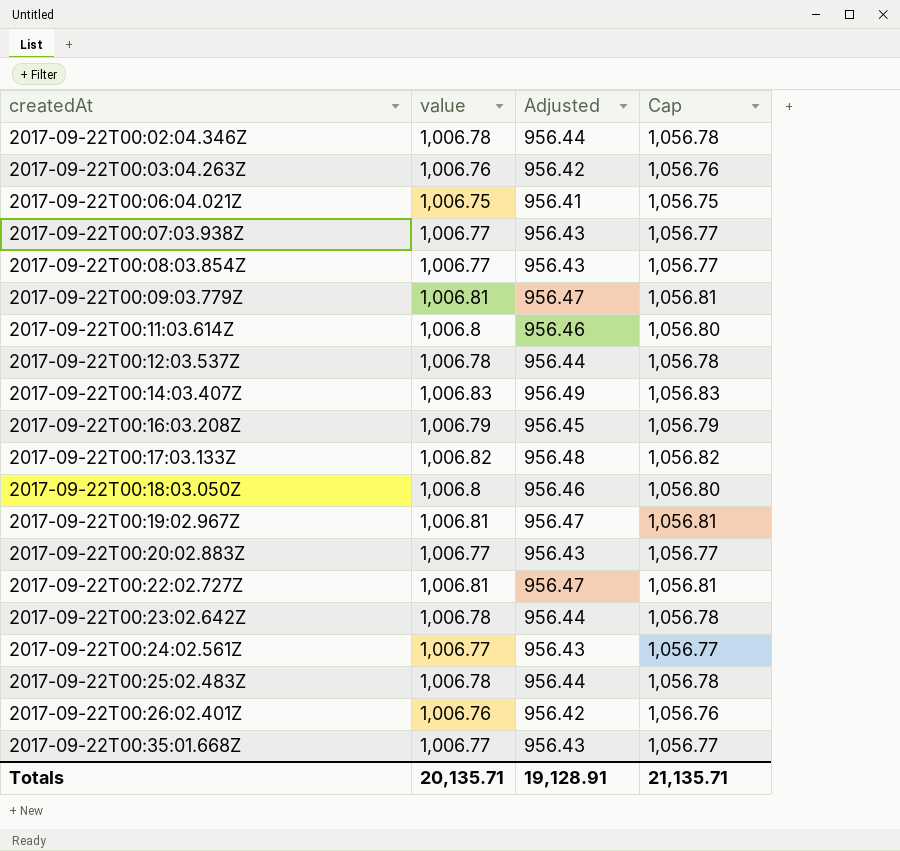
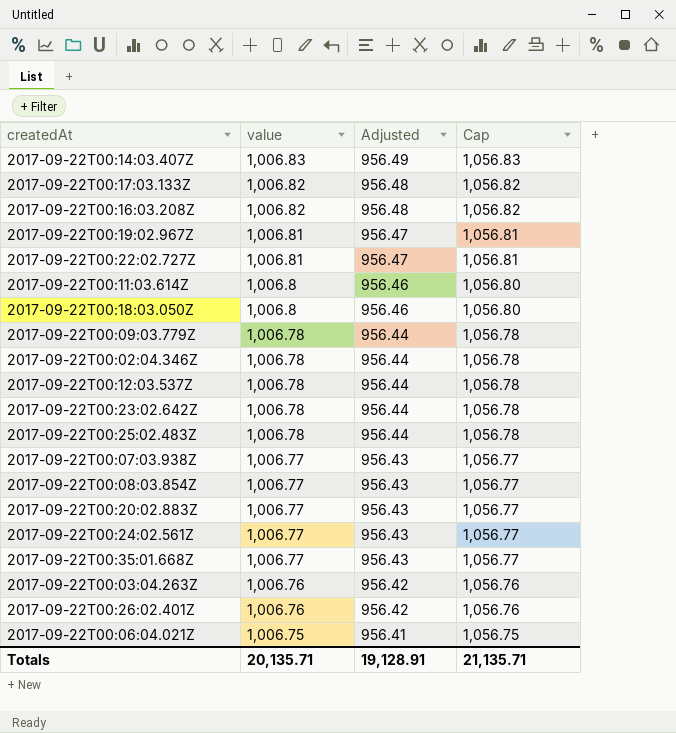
row order: createdAt ascending -> value descending
2017-09-22T00:16:03.208Z | value: 1,006.79 -> 1,006.82
2017-09-22T00:16:03.208Z | Adjusted: 956.45 -> 956.48
2017-09-22T00:16:03.208Z | Cap: 1,056.79 -> 1,056.82
2017-09-22T00:09:03.779Z | value: 1,006.81 -> 1,006.78
2017-09-22T00:09:03.779Z | Adjusted: 956.47 -> 956.44
2017-09-22T00:09:03.779Z | Cap: 1,056.81 -> 1,056.78

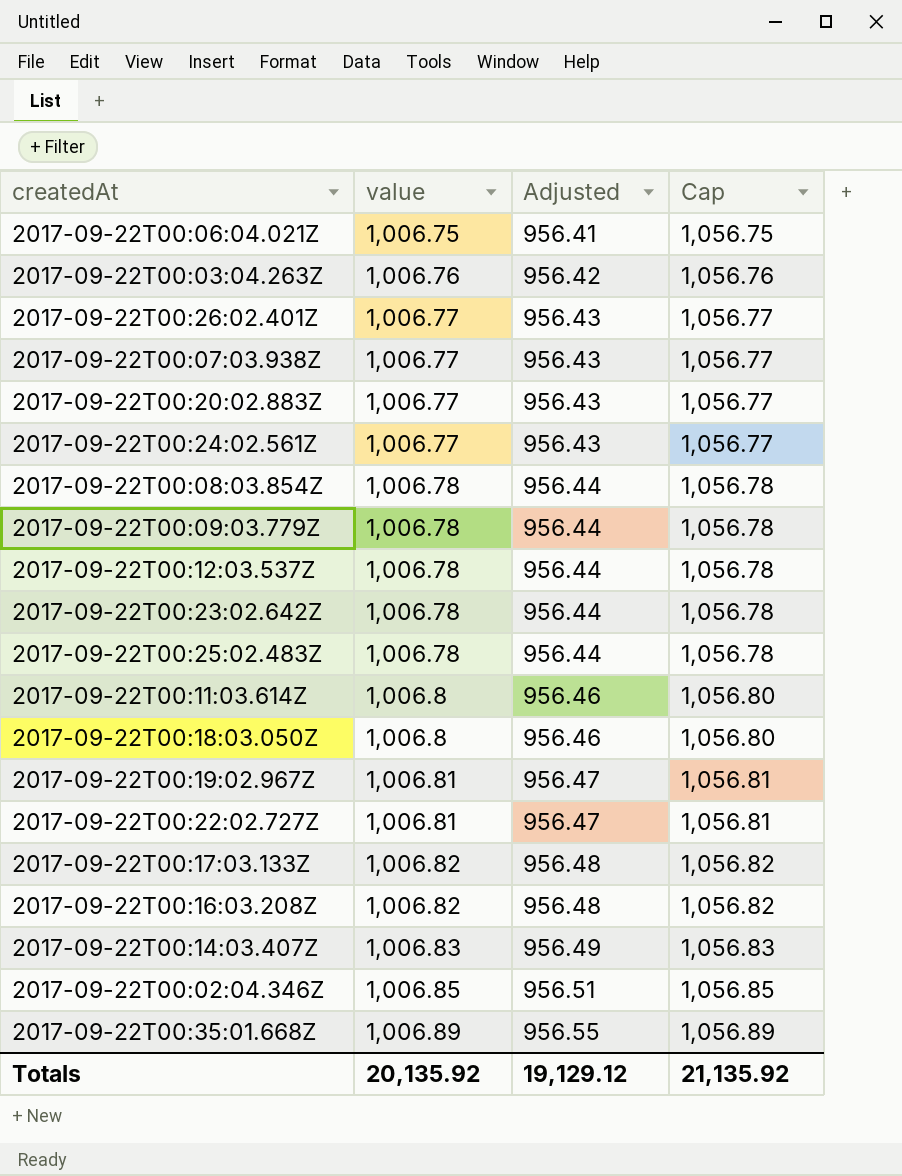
row order: value descending -> value ascending
2017-09-22T00:26:02.401Z | value: 1,006.76 -> 1,006.77
2017-09-22T00:26:02.401Z | Adjusted: 956.42 -> 956.43
2017-09-22T00:26:02.401Z | Cap: 1,056.76 -> 1,056.77
2017-09-22T00:08:03.854Z | value: 1,006.77 -> 1,006.78
2017-09-22T00:08:03.854Z | Adjusted: 956.43 -> 956.44
2017-09-22T00:08:03.854Z | Cap: 1,056.77 -> 1,056.78
2017-09-22T00:02:04.346Z | value: 1,006.78 -> 1,006.85
2017-09-22T00:02:04.346Z | Adjusted: 956.44 -> 956.51
2017-09-22T00:02:04.346Z | Cap: 1,056.78 -> 1,056.85
2017-09-22T00:35:01.668Z | value: 1,006.77 -> 1,006.89
2017-09-22T00:35:01.668Z | Adjusted: 956.43 -> 956.55
2017-09-22T00:35:01.668Z | Cap: 1,056.77 -> 1,056.89
Totals | value: 20,135.71 -> 20,135.92
Totals | Adjusted: 19,128.91 -> 19,129.12
Totals | Cap: 21,135.71 -> 21,135.92

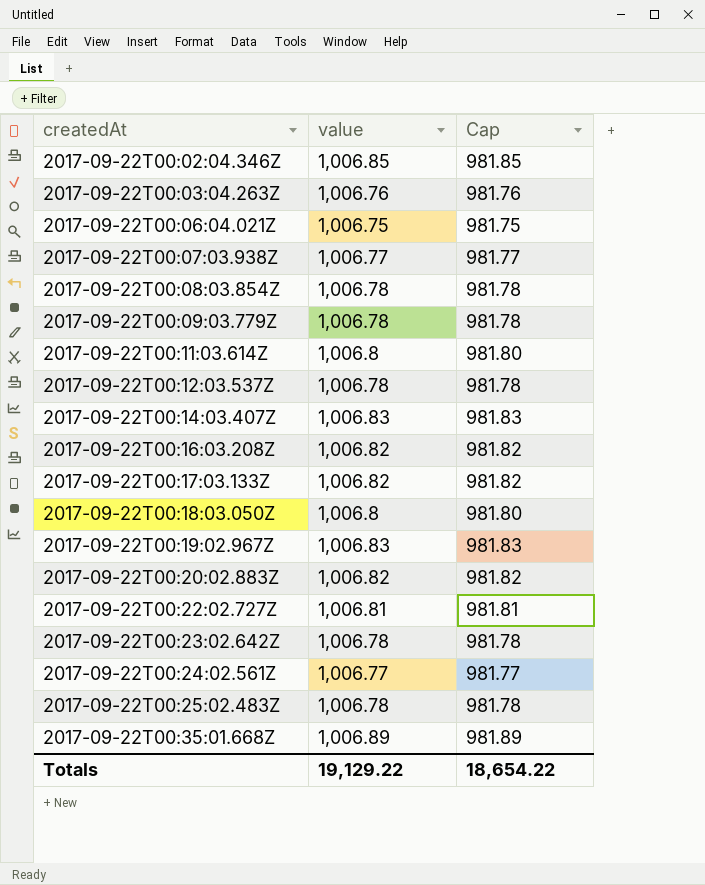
row order: value ascending -> createdAt ascending
column Adjusted | formula: [value] * 0.95 -> none
column Cap | formula: [value] + 50 -> [value] - 25
row 2017-09-22T00:26:02.401Z: 1,006.77 | 956.43 | 1,056.77 -> none
2017-09-22T00:19:02.967Z | value: 1,006.81 -> 1,006.83
2017-09-22T00:20:02.883Z | value: 1,006.77 -> 1,006.82
Totals | value: 20,135.92 -> 19,129.22
Totals | Cap: 21,135.92 -> 18,654.22

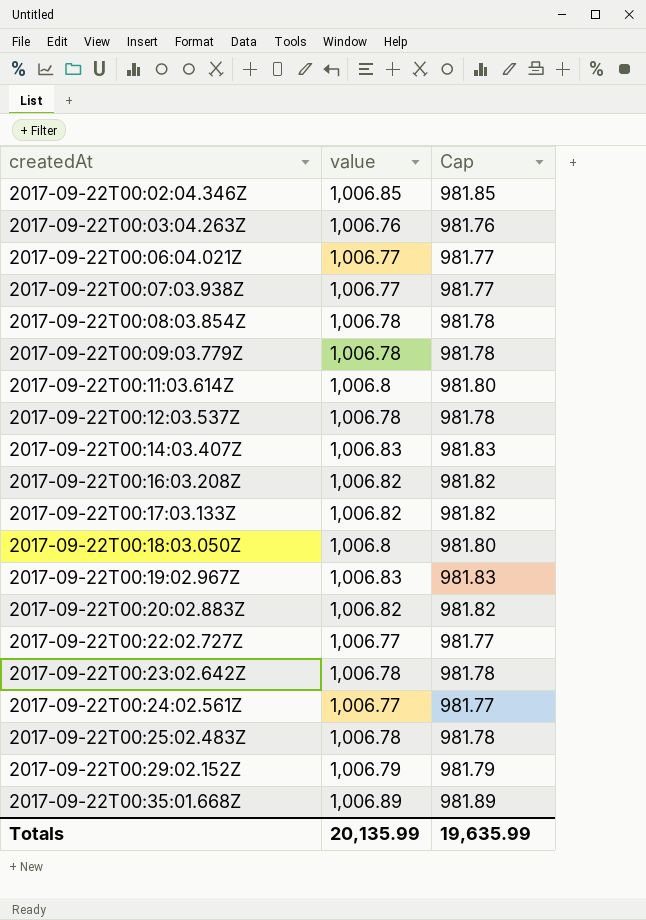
2017-09-22T00:06:04.021Z | value: 1,006.75 -> 1,006.77
2017-09-22T00:06:04.021Z | Cap: 981.75 -> 981.77
2017-09-22T00:22:02.727Z | value: 1,006.81 -> 1,006.77
2017-09-22T00:22:02.727Z | Cap: 981.81 -> 981.77
row 2017-09-22T00:29:02.152Z: none -> 1,006.79 | 981.79
Totals | value: 19,129.22 -> 20,135.99
Totals | Cap: 18,654.22 -> 19,635.99

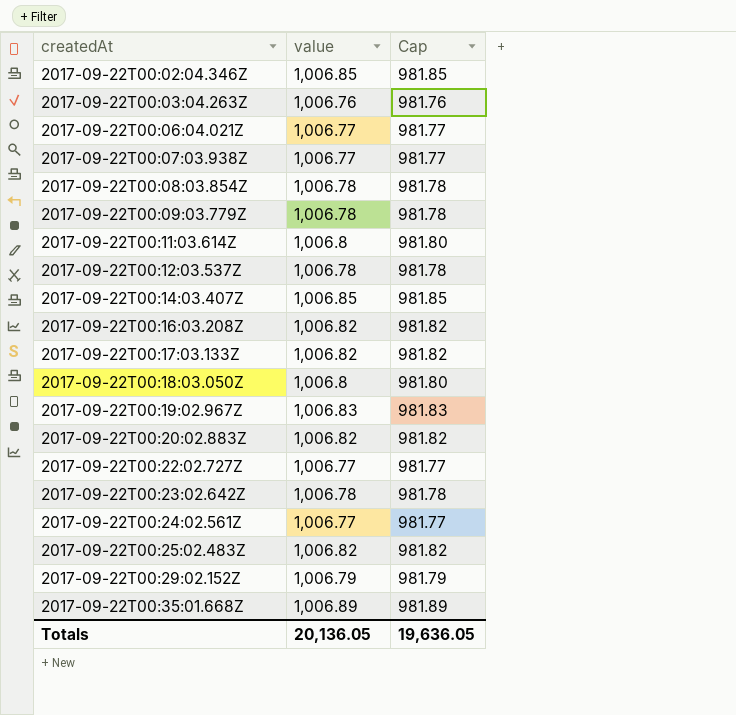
2017-09-22T00:14:03.407Z | value: 1,006.83 -> 1,006.85
2017-09-22T00:14:03.407Z | Cap: 981.83 -> 981.85
2017-09-22T00:25:02.483Z | value: 1,006.78 -> 1,006.82
2017-09-22T00:25:02.483Z | Cap: 981.78 -> 981.82
Totals | value: 20,135.99 -> 20,136.05
Totals | Cap: 19,635.99 -> 19,636.05

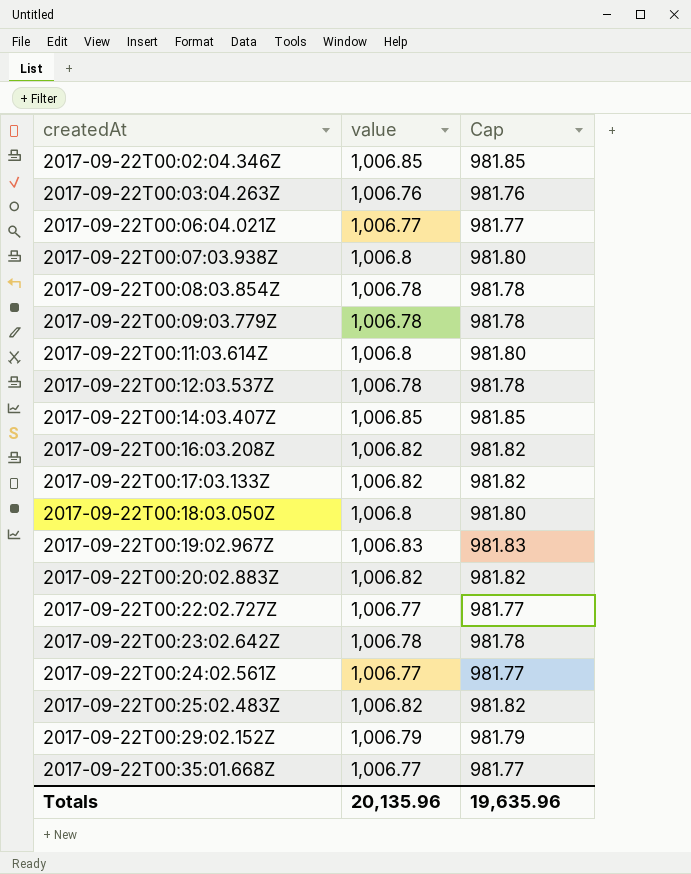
2017-09-22T00:07:03.938Z | value: 1,006.77 -> 1,006.8
2017-09-22T00:07:03.938Z | Cap: 981.77 -> 981.80
2017-09-22T00:35:01.668Z | value: 1,006.89 -> 1,006.77
2017-09-22T00:35:01.668Z | Cap: 981.89 -> 981.77
Totals | value: 20,136.05 -> 20,135.96
Totals | Cap: 19,636.05 -> 19,635.96

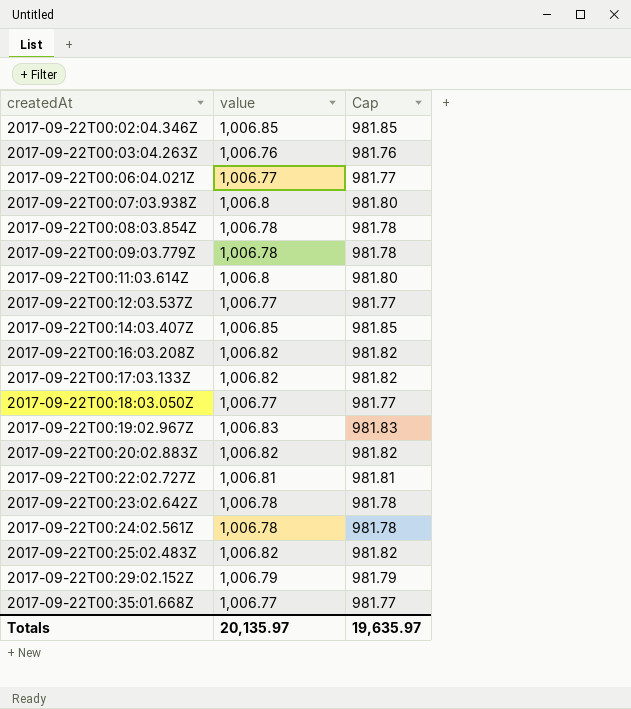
2017-09-22T00:12:03.537Z | value: 1,006.78 -> 1,006.77
2017-09-22T00:12:03.537Z | Cap: 981.78 -> 981.77
2017-09-22T00:18:03.050Z | value: 1,006.8 -> 1,006.77
2017-09-22T00:18:03.050Z | Cap: 981.80 -> 981.77
2017-09-22T00:22:02.727Z | value: 1,006.77 -> 1,006.81
2017-09-22T00:22:02.727Z | Cap: 981.77 -> 981.81
2017-09-22T00:24:02.561Z | value: 1,006.77 -> 1,006.78
2017-09-22T00:24:02.561Z | Cap: 981.77 -> 981.78
Totals | value: 20,135.96 -> 20,135.97
Totals | Cap: 19,635.96 -> 19,635.97

